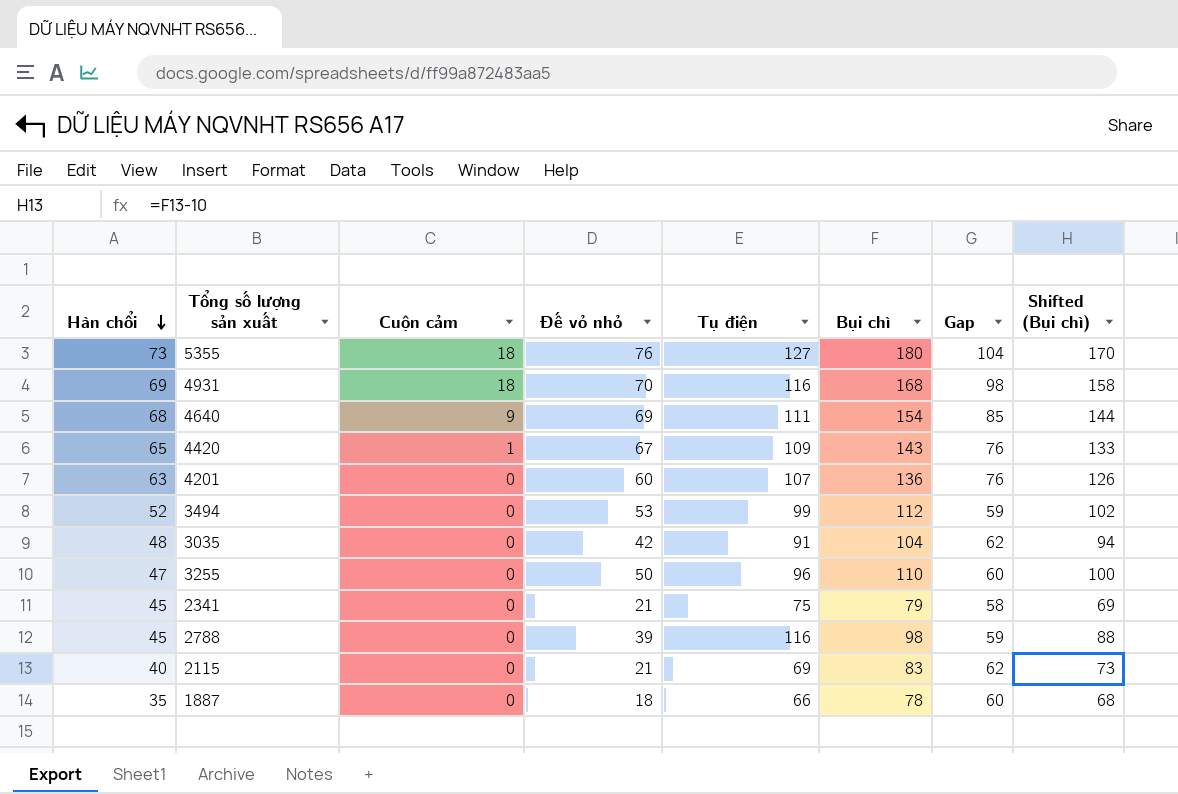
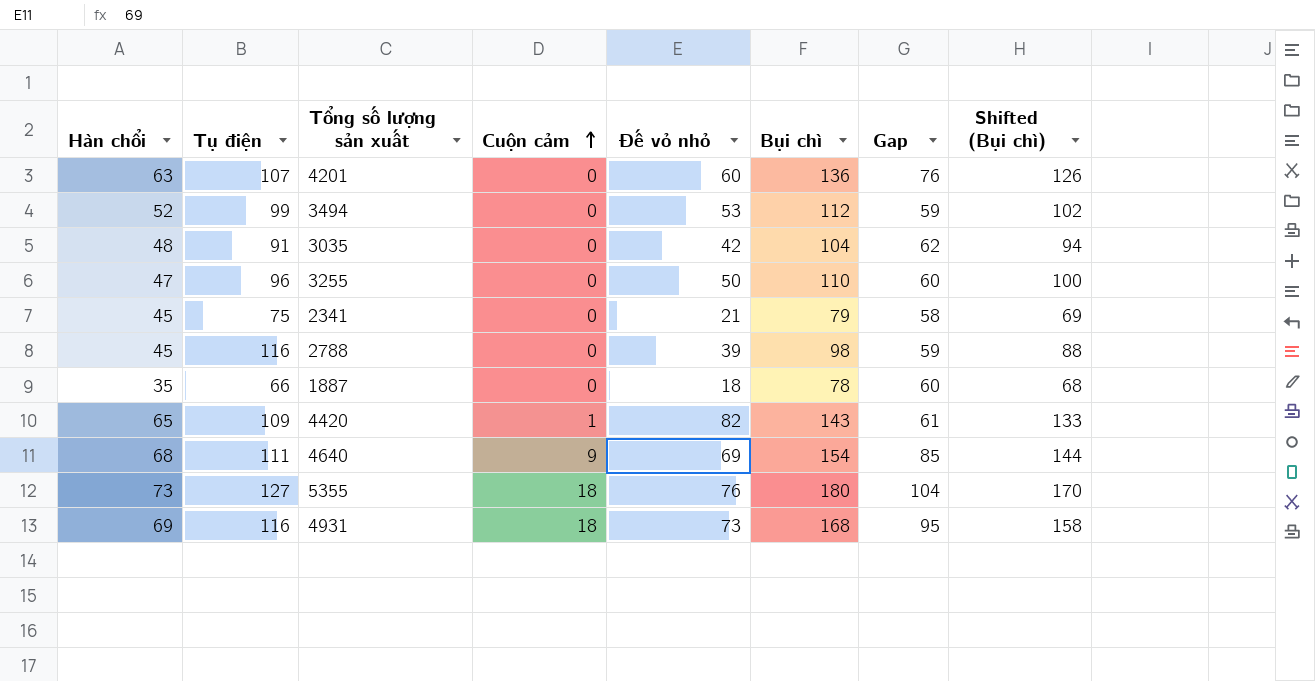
row order: Hàn chổi descending -> Cuộn cảm ascending
column Tụ điện | position: 5 -> 2
row 2115: 40 | 0 | 21 | 69 | 83 | 62 | 73 -> none
4420 | Đế vỏ nhỏ: 67 -> 82
4420 | Gap: 76 -> 61
4931 | Đế vỏ nhỏ: 70 -> 73
4931 | Gap: 98 -> 95

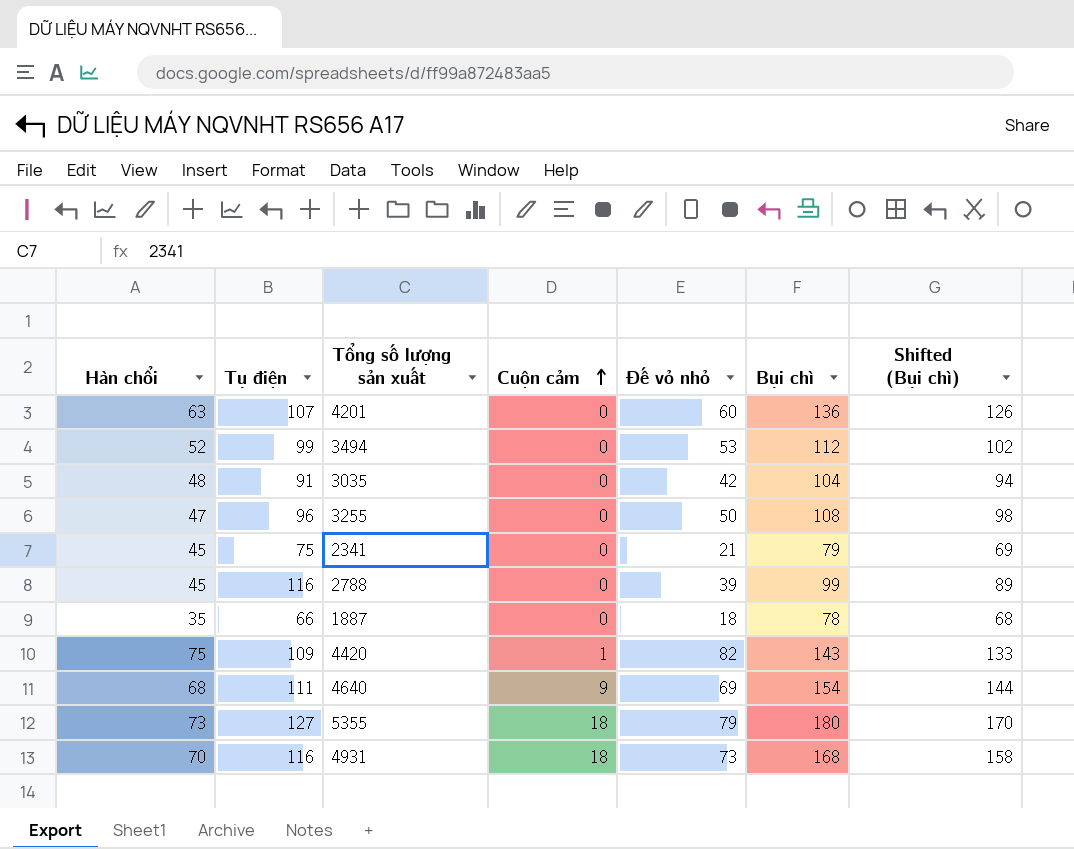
column Gap | formula: [Bụi chì] - [Đế vỏ nhỏ] -> none
3255 | Bụi chì: 110 -> 108
3255 | Shifted (Bụi chì): 100 -> 98
2788 | Bụi chì: 98 -> 99
2788 | Shifted (Bụi chì): 88 -> 89
4420 | Hàn chổi: 65 -> 75
5355 | Đế vỏ nhỏ: 76 -> 79
4931 | Hàn chổi: 69 -> 70

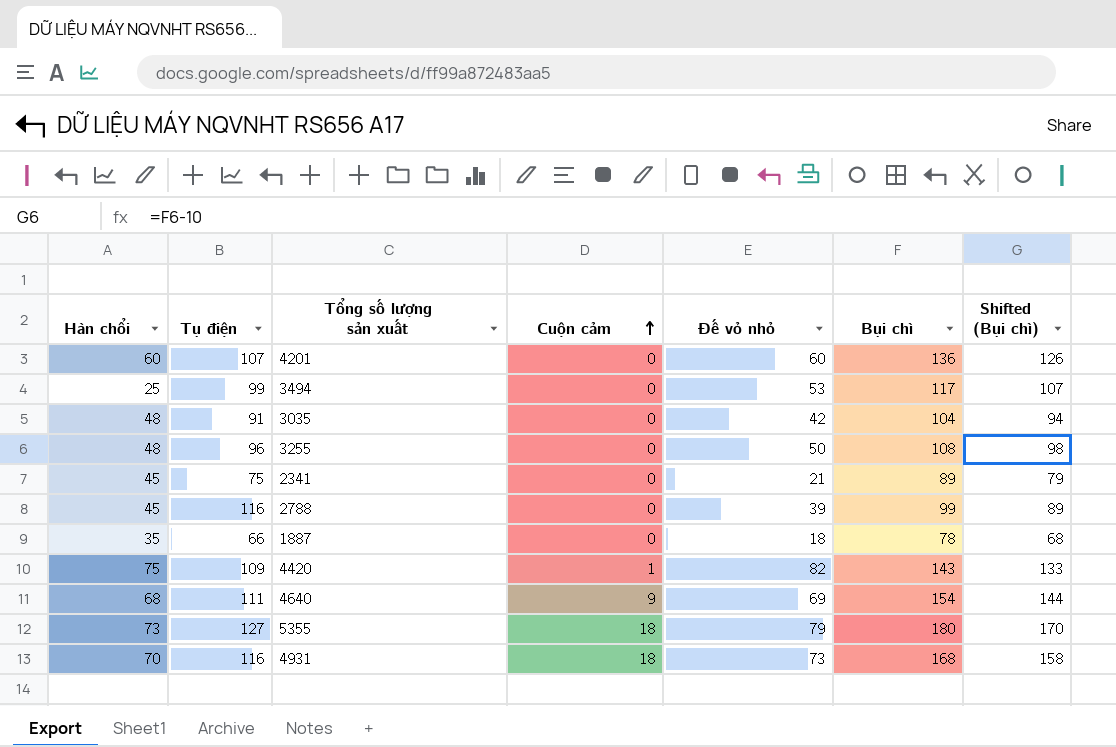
4201 | Hàn chổi: 63 -> 60
3494 | Hàn chổi: 52 -> 25
3494 | Bụi chì: 112 -> 117
3494 | Shifted (Bụi chì): 102 -> 107
3255 | Hàn chổi: 47 -> 48
2341 | Bụi chì: 79 -> 89
2341 | Shifted (Bụi chì): 69 -> 79

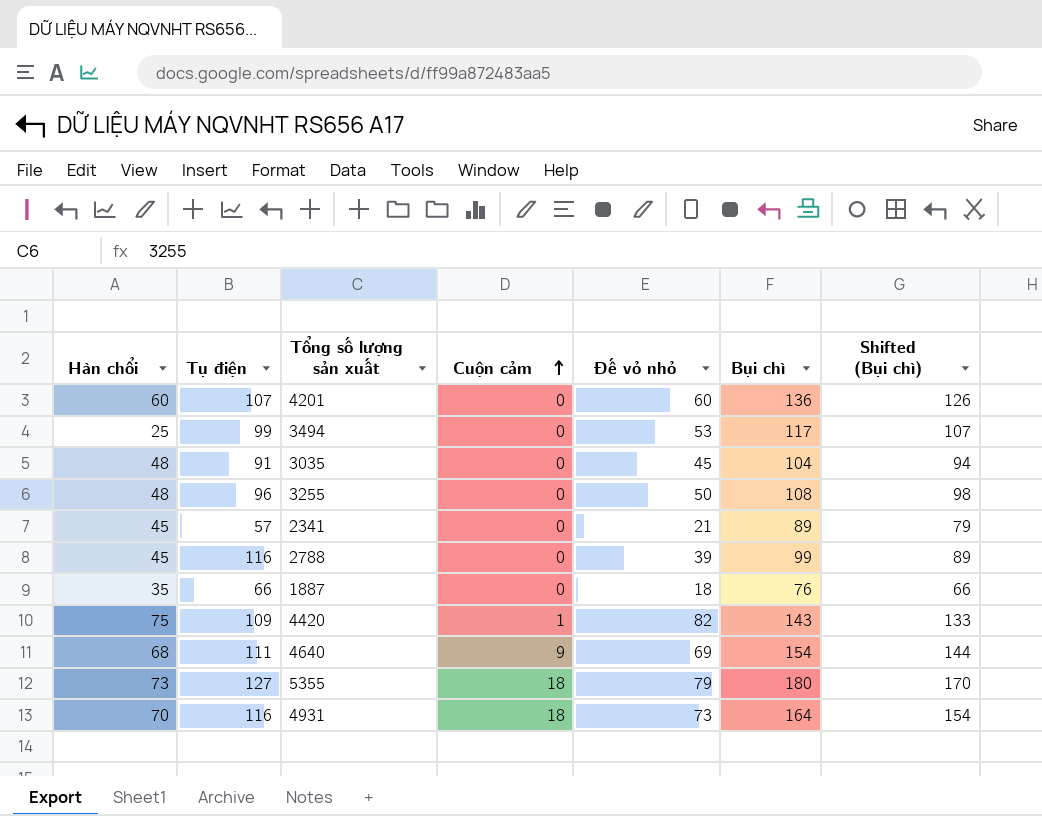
3035 | Đế vỏ nhỏ: 42 -> 45
2341 | Tụ điện: 75 -> 57
1887 | Bụi chì: 78 -> 76
1887 | Shifted (Bụi chì): 68 -> 66
4931 | Bụi chì: 168 -> 164
4931 | Shifted (Bụi chì): 158 -> 154

